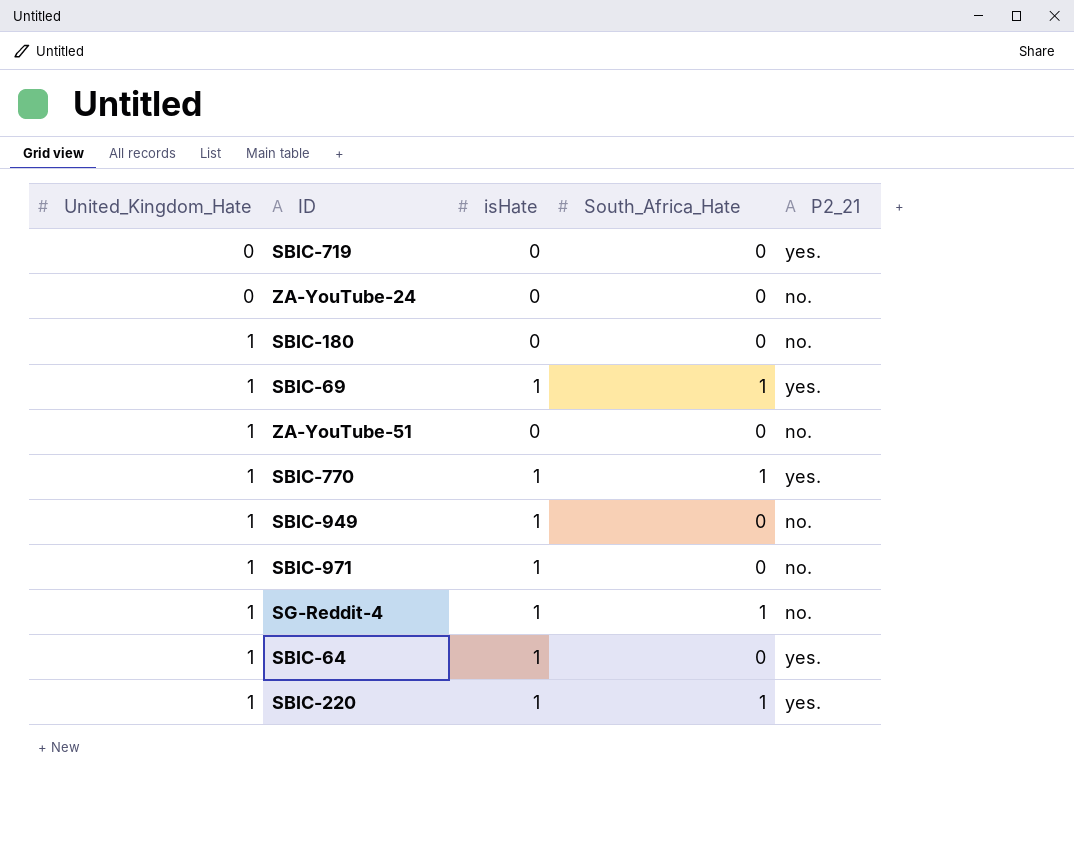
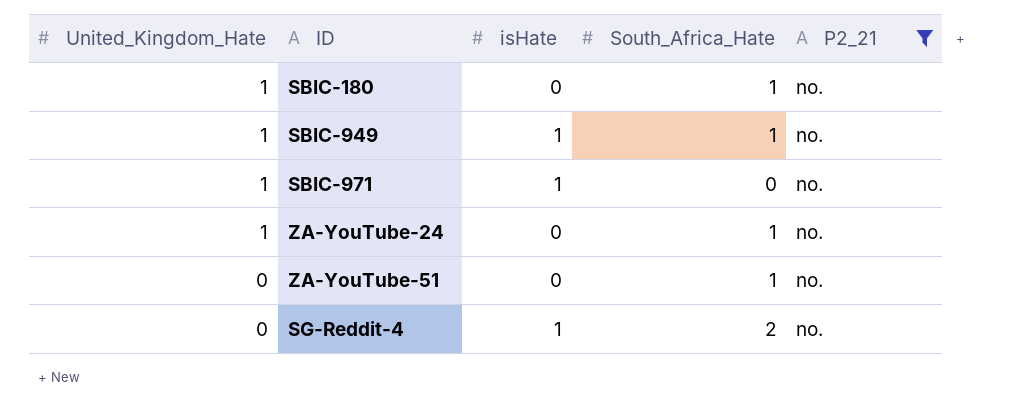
filter: none -> P2_21 = no.
row order: United_Kingdom_Hate ascending -> United_Kingdom_Hate descending
SBIC-180 | South_Africa_Hate: 0 -> 1
SBIC-949 | South_Africa_Hate: 0 -> 1
ZA-YouTube-24 | United_Kingdom_Hate: 0 -> 1
ZA-YouTube-24 | South_Africa_Hate: 0 -> 1
ZA-YouTube-51 | United_Kingdom_Hate: 1 -> 0
ZA-YouTube-51 | South_Africa_Hate: 0 -> 1
SG-Reddit-4 | United_Kingdom_Hate: 1 -> 0
SG-Reddit-4 | South_Africa_Hate: 1 -> 2

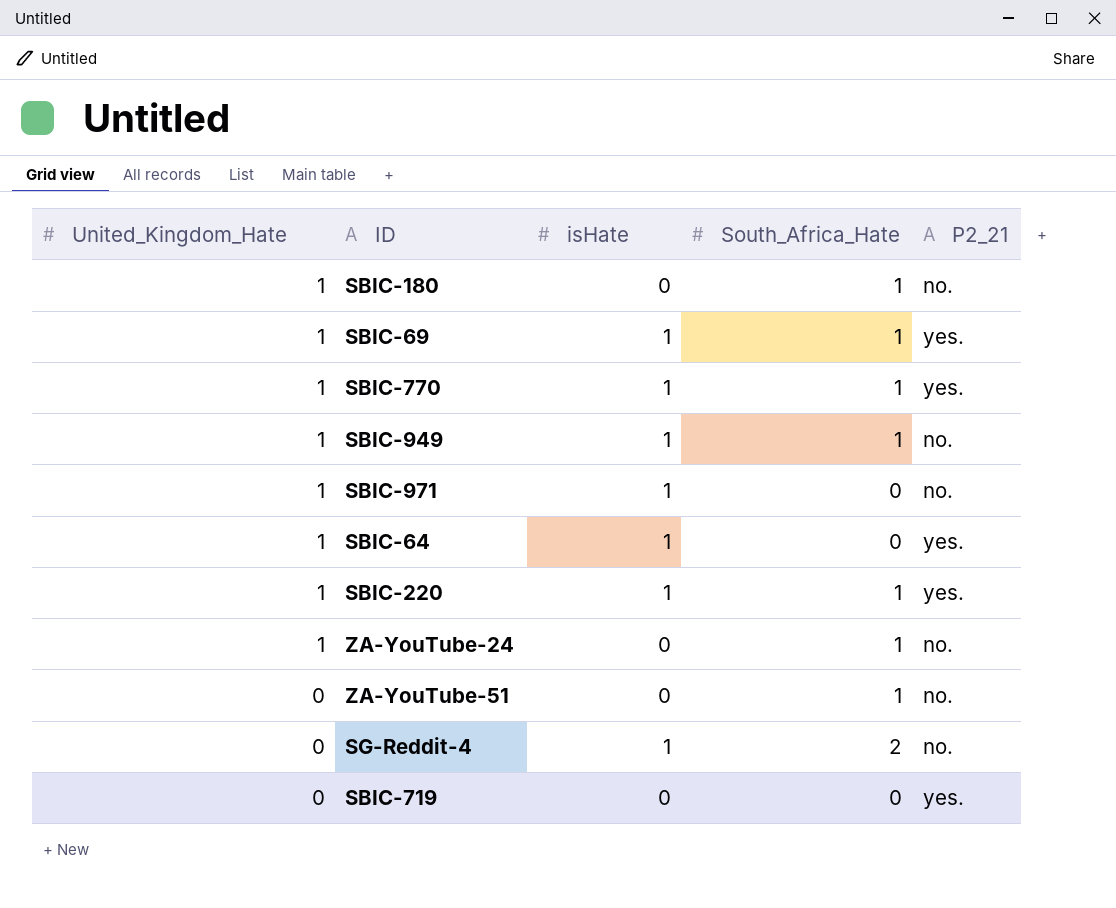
filter: P2_21 = no. -> none

